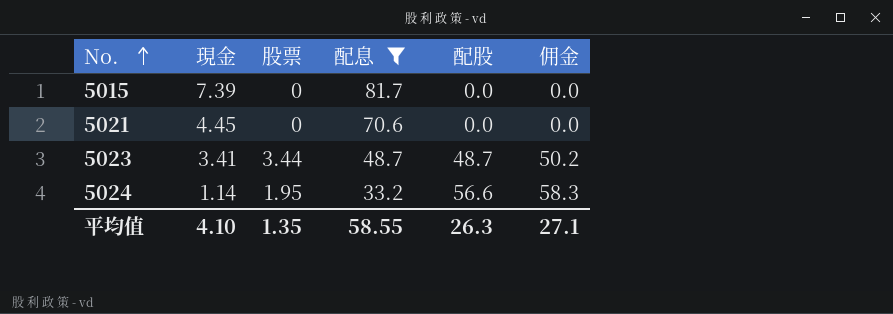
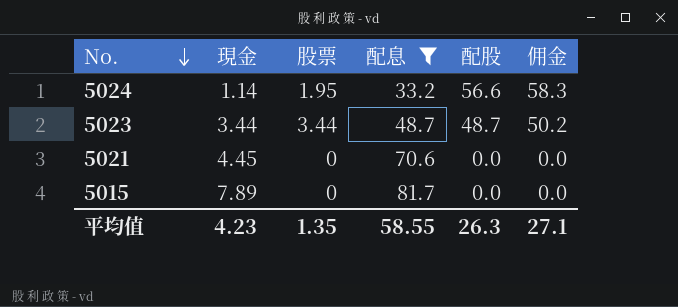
row order: No. ascending -> No. descending
5023 | 現金: 3.41 -> 3.44
5015 | 現金: 7.39 -> 7.89
平均值 | 現金: 4.10 -> 4.23

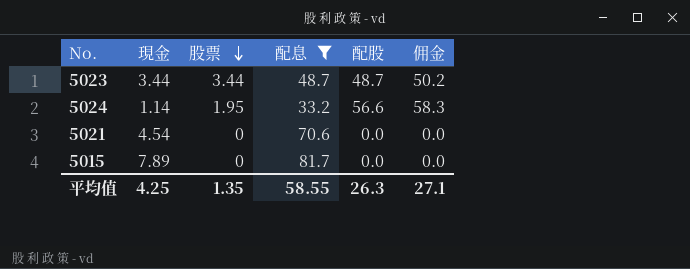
row order: No. descending -> 股票 descending
5021 | 現金: 4.45 -> 4.54
平均值 | 現金: 4.23 -> 4.25

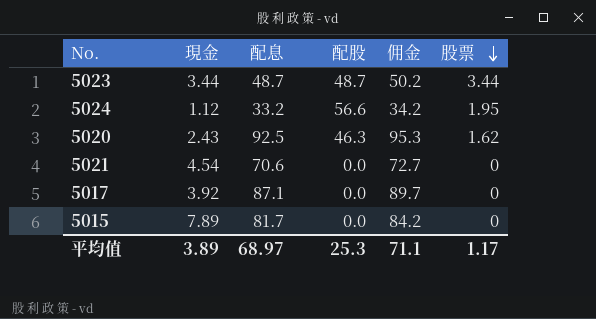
filter: 配息 <= 81.7 -> none
column 佣金 | formula: [配股] * 1.03 -> [配息] * 1.03
column 股票 | position: 3 -> 6
5024 | 現金: 1.14 -> 1.12
平均值 | 現金: 4.25 -> 3.89
平均值 | 配息: 58.55 -> 68.97
平均值 | 配股: 26.3 -> 25.3
平均值 | 佣金: 27.1 -> 71.1
平均值 | 股票: 1.35 -> 1.17

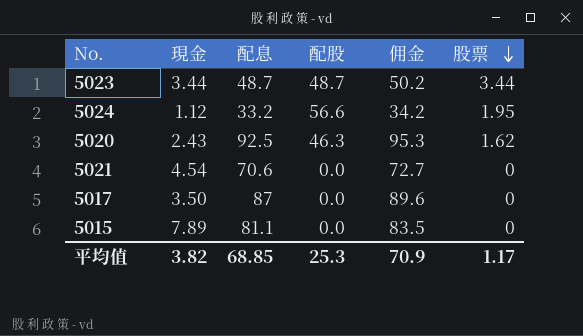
5017 | 現金: 3.92 -> 3.50
5017 | 配息: 87.1 -> 87
5017 | 佣金: 89.7 -> 89.6
5015 | 配息: 81.7 -> 81.1
5015 | 佣金: 84.2 -> 83.5
平均值 | 現金: 3.89 -> 3.82
平均值 | 配息: 68.97 -> 68.85
平均值 | 佣金: 71.1 -> 70.9

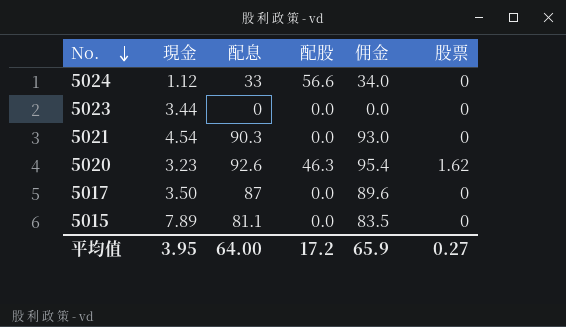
row order: 股票 descending -> No. descending
5024 | 配息: 33.2 -> 33
5024 | 佣金: 34.2 -> 34.0
5024 | 股票: 1.95 -> 0
5023 | 配息: 48.7 -> 0
5023 | 配股: 48.7 -> 0.0
5023 | 佣金: 50.2 -> 0.0
5023 | 股票: 3.44 -> 0
5021 | 配息: 70.6 -> 90.3
5021 | 佣金: 72.7 -> 93.0
5020 | 現金: 2.43 -> 3.23
5020 | 配息: 92.5 -> 92.6
5020 | 佣金: 95.3 -> 95.4
平均值 | 現金: 3.82 -> 3.95
平均值 | 配息: 68.85 -> 64.00
平均值 | 配股: 25.3 -> 17.2
平均值 | 佣金: 70.9 -> 65.9
平均值 | 股票: 1.17 -> 0.27

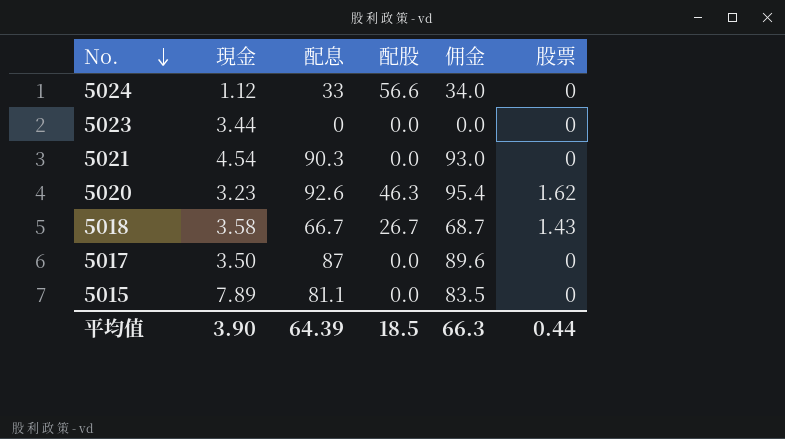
row 5018: none -> 3.58 | 66.7 | 26.7 | 68.7 | 1.43
平均值 | 現金: 3.95 -> 3.90
平均值 | 配息: 64.00 -> 64.39
平均值 | 配股: 17.2 -> 18.5
平均值 | 佣金: 65.9 -> 66.3
平均值 | 股票: 0.27 -> 0.44

